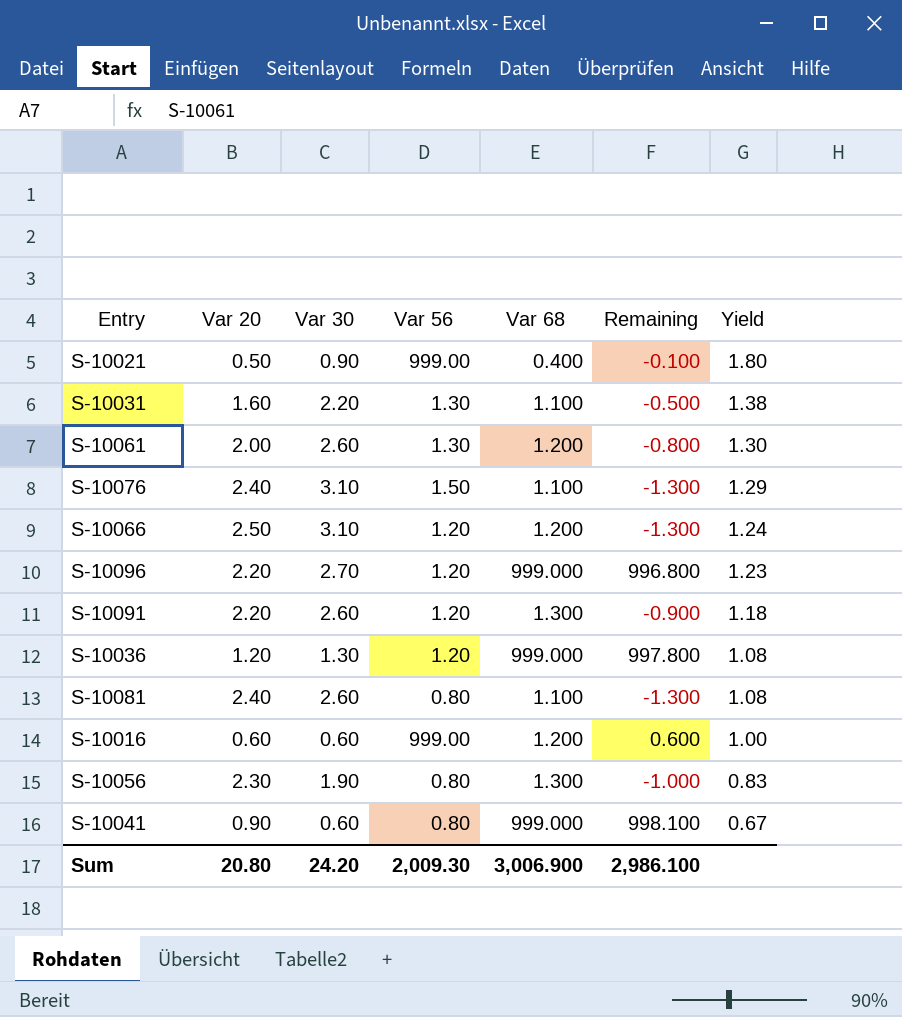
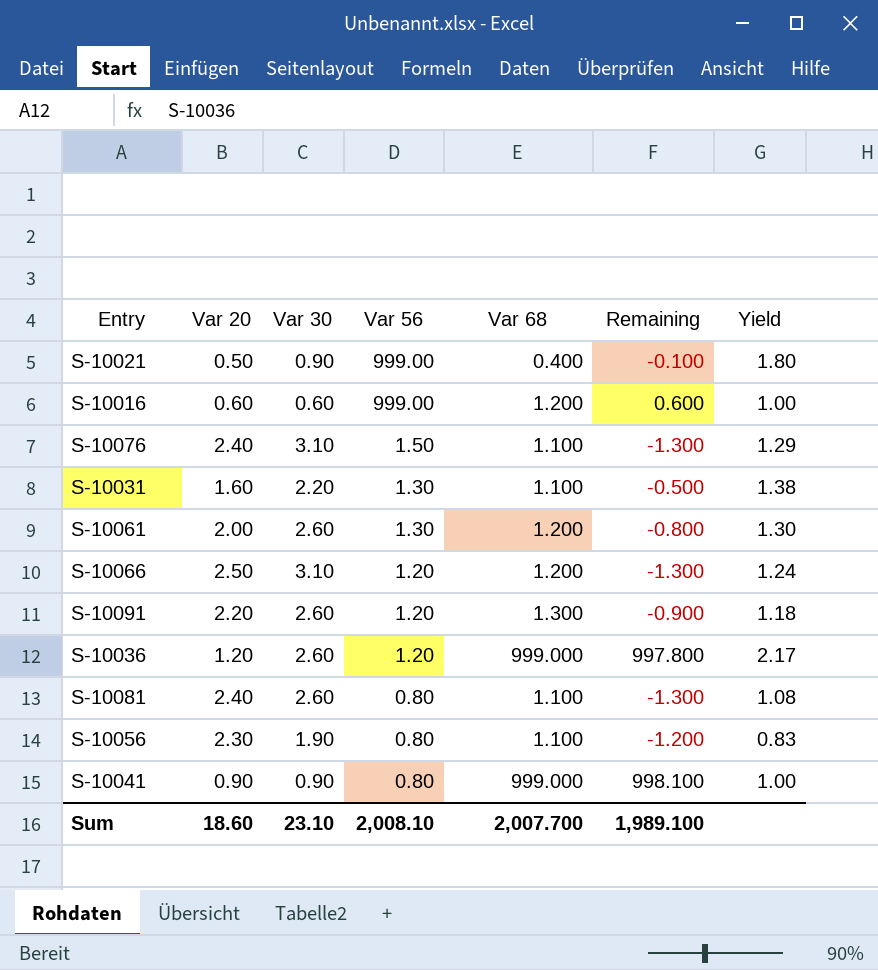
row order: Yield descending -> Var 56 descending
row S-10096: 2.20 | 2.70 | 1.20 | 999.000 | 996.800 | 1.23 -> none
S-10036 | Var 30: 1.30 -> 2.60
S-10036 | Yield: 1.08 -> 2.17
S-10056 | Var 68: 1.300 -> 1.100
S-10056 | Remaining: -1.000 -> -1.200
S-10041 | Var 30: 0.60 -> 0.90
S-10041 | Yield: 0.67 -> 1.00
Sum | Var 20: 20.80 -> 18.60
Sum | Var 30: 24.20 -> 23.10
Sum | Var 56: 2,009.30 -> 2,008.10
Sum | Var 68: 3,006.900 -> 2,007.700
Sum | Remaining: 2,986.100 -> 1,989.100

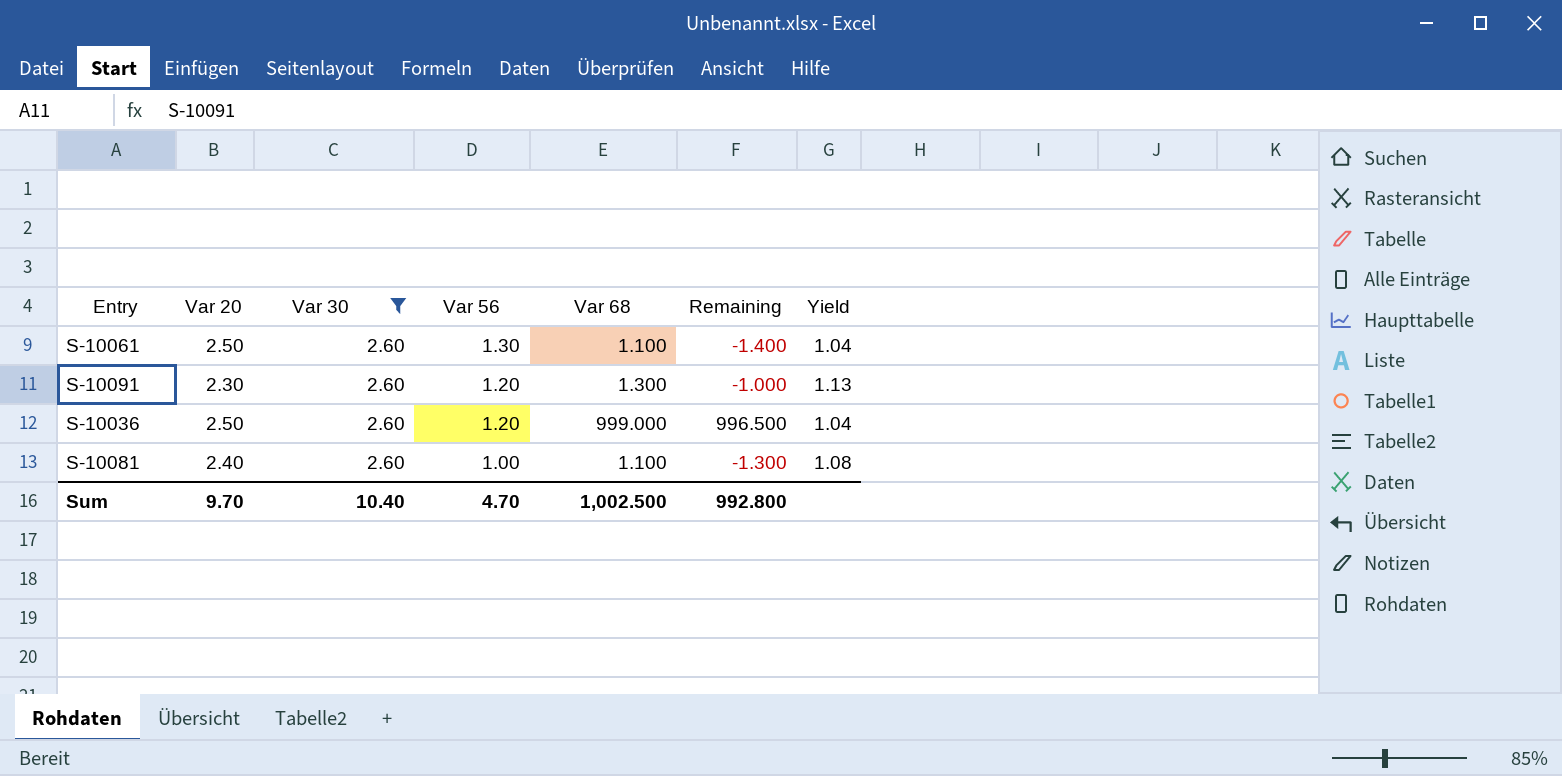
filter: none -> Var 30 = 2.60
S-10061 | Var 20: 2.00 -> 2.50
S-10061 | Var 68: 1.200 -> 1.100
S-10061 | Remaining: -0.800 -> -1.400
S-10061 | Yield: 1.30 -> 1.04
S-10091 | Var 20: 2.20 -> 2.30
S-10091 | Remaining: -0.900 -> -1.000
S-10091 | Yield: 1.18 -> 1.13
S-10036 | Var 20: 1.20 -> 2.50
S-10036 | Remaining: 997.800 -> 996.500
S-10036 | Yield: 2.17 -> 1.04
S-10081 | Var 56: 0.80 -> 1.00
Sum | Var 20: 18.60 -> 9.70
Sum | Var 30: 23.10 -> 10.40
Sum | Var 56: 2,008.10 -> 4.70
Sum | Var 68: 2,007.700 -> 1,002.500
Sum | Remaining: 1,989.100 -> 992.800

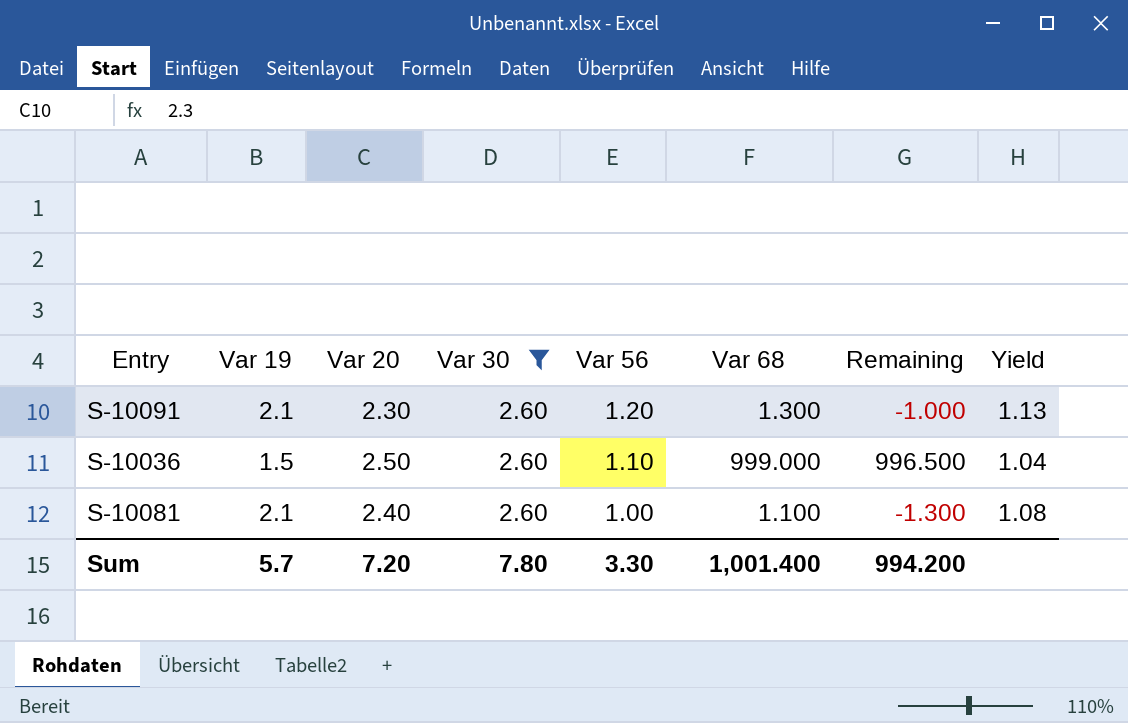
column Var 19 | position: none -> 2
row S-10061: 2.50 | 2.60 | 1.30 | 1.100 | -1.400 | 1.04 -> none
S-10036 | Var 56: 1.20 -> 1.10
Sum | Var 20: 9.70 -> 7.20
Sum | Var 30: 10.40 -> 7.80
Sum | Var 56: 4.70 -> 3.30
Sum | Var 68: 1,002.500 -> 1,001.400
Sum | Remaining: 992.800 -> 994.200

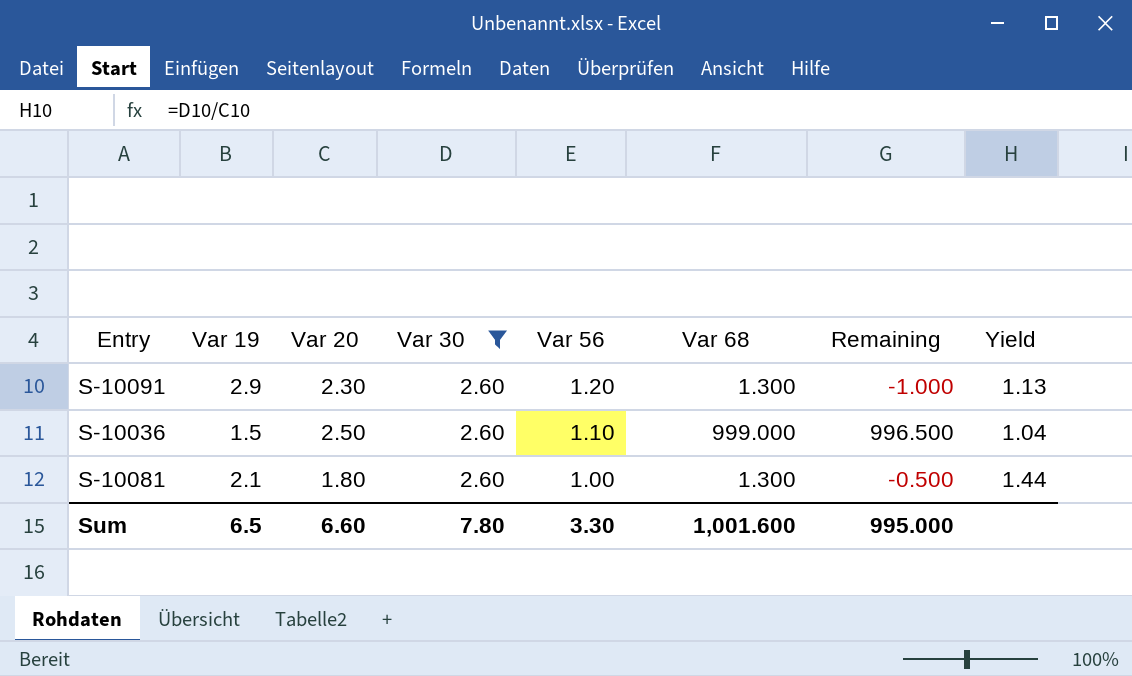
S-10091 | Var 19: 2.1 -> 2.9
S-10081 | Var 20: 2.40 -> 1.80
S-10081 | Var 68: 1.100 -> 1.300
S-10081 | Remaining: -1.300 -> -0.500
S-10081 | Yield: 1.08 -> 1.44
Sum | Var 19: 5.7 -> 6.5
Sum | Var 20: 7.20 -> 6.60
Sum | Var 68: 1,001.400 -> 1,001.600
Sum | Remaining: 994.200 -> 995.000

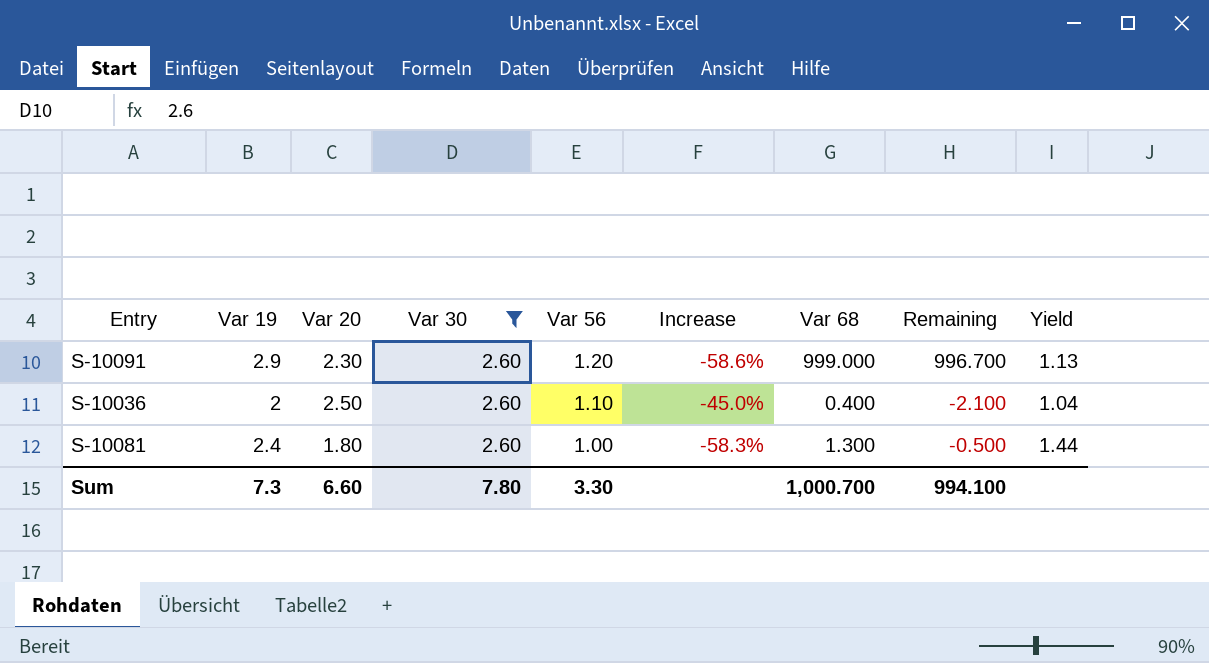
column Increase | formula: none -> ([Var 56] - [Var 19]) / [Var 19]
S-10091 | Var 68: 1.300 -> 999.000
S-10091 | Remaining: -1.000 -> 996.700
S-10036 | Var 19: 1.5 -> 2
S-10036 | Var 68: 999.000 -> 0.400
S-10036 | Remaining: 996.500 -> -2.100
S-10081 | Var 19: 2.1 -> 2.4
Sum | Var 19: 6.5 -> 7.3
Sum | Var 68: 1,001.600 -> 1,000.700
Sum | Remaining: 995.000 -> 994.100

